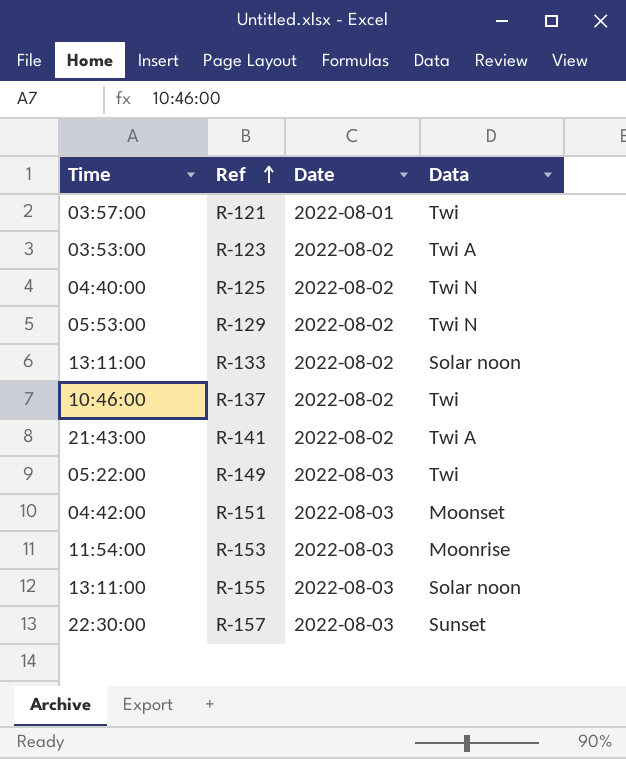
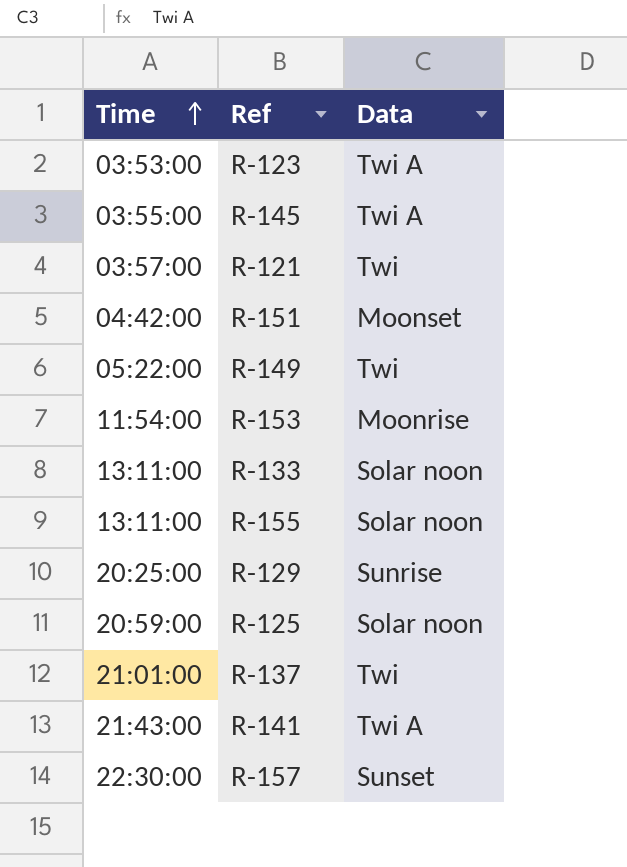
row order: Ref ascending -> Time ascending
column Date | position: 3 -> none
row R-145: none -> 03:55:00 | Twi A
R-129 | Time: 05:53:00 -> 20:25:00
R-129 | Data: Twi N -> Sunrise
R-125 | Time: 04:40:00 -> 20:59:00
R-125 | Data: Twi N -> Solar noon
R-137 | Time: 10:46:00 -> 21:01:00

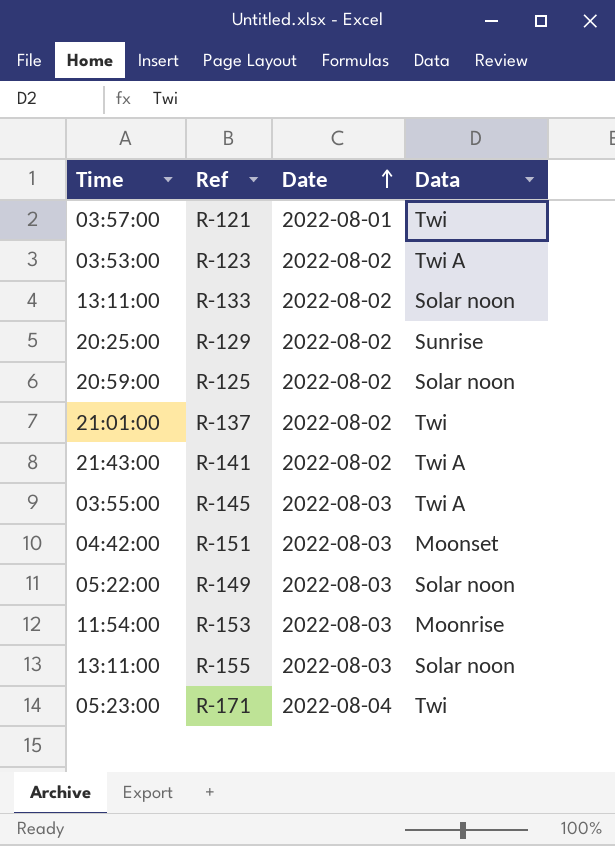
row order: Time ascending -> Date ascending
column Date | position: none -> 3
row R-157: 22:30:00 | Sunset -> none
R-149 | Data: Twi -> Solar noon
row R-171: none -> 05:23:00 | 2022-08-04 | Twi

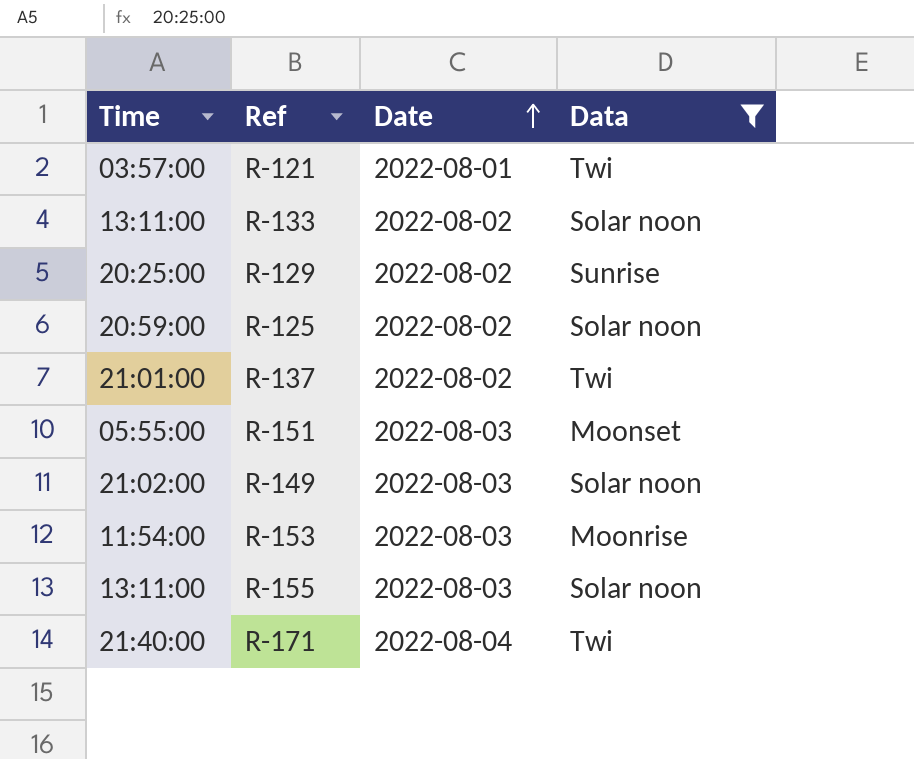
filter: none -> Data != Twi A
R-151 | Time: 04:42:00 -> 05:55:00
R-149 | Time: 05:22:00 -> 21:02:00
R-171 | Time: 05:23:00 -> 21:40:00

